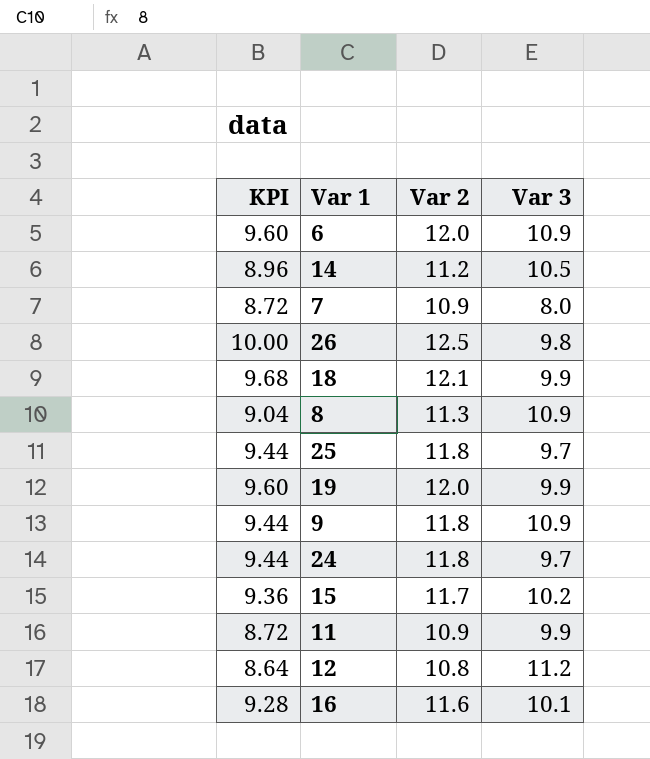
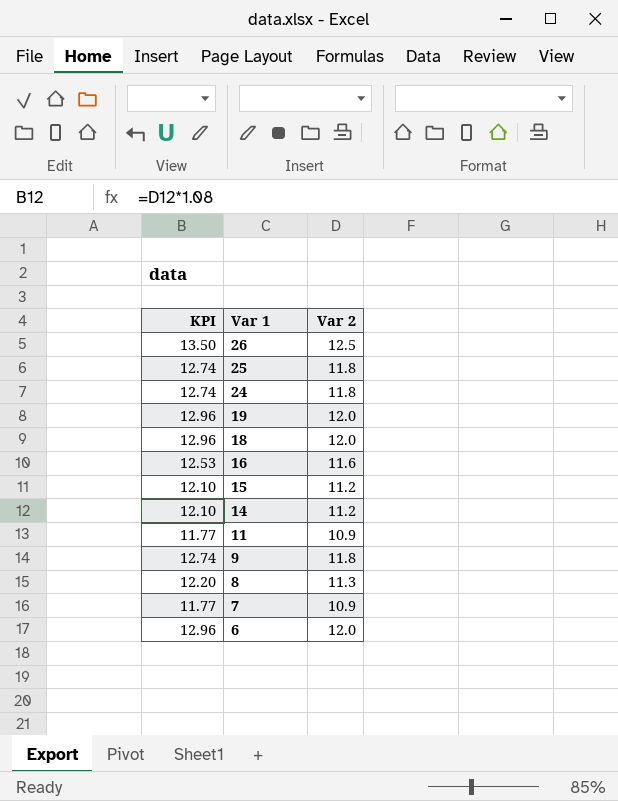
row order: none -> Var 1 descending
column Var 3 | position: 4 -> none
column KPI | formula: [Var 2] * 0.8 -> [Var 2] * 1.08
row 12: 8.64 | 10.8 | 11.2 -> none
18 | Var 2: 12.1 -> 12.0
15 | Var 2: 11.7 -> 11.2

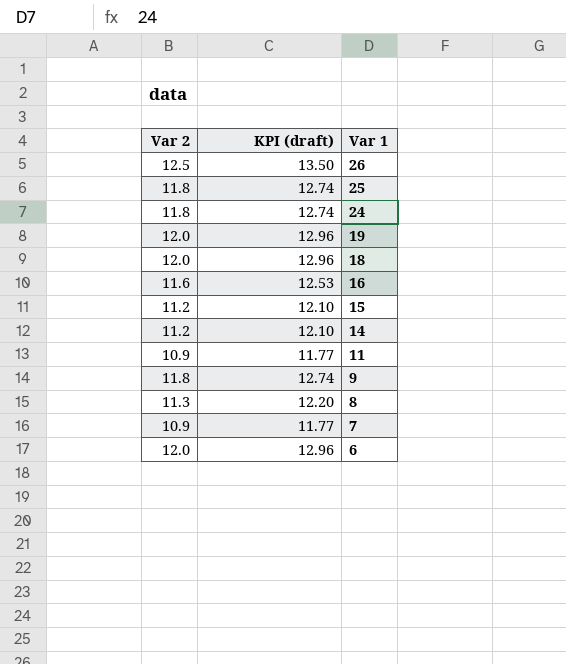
column Var 2 | position: 3 -> 1
column name: KPI -> KPI (draft)

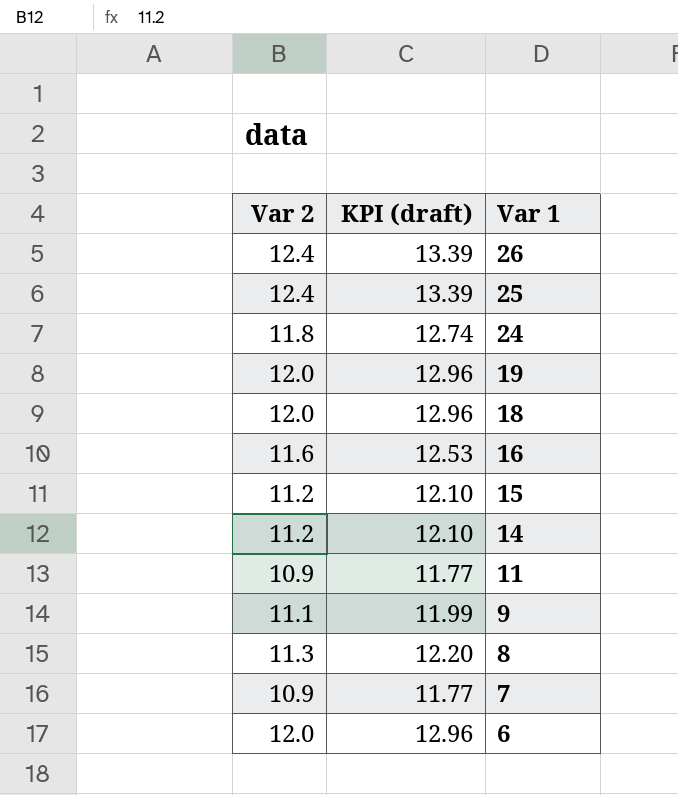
26 | Var 2: 12.5 -> 12.4
26 | KPI (draft): 13.50 -> 13.39
25 | Var 2: 11.8 -> 12.4
25 | KPI (draft): 12.74 -> 13.39
9 | Var 2: 11.8 -> 11.1
9 | KPI (draft): 12.74 -> 11.99

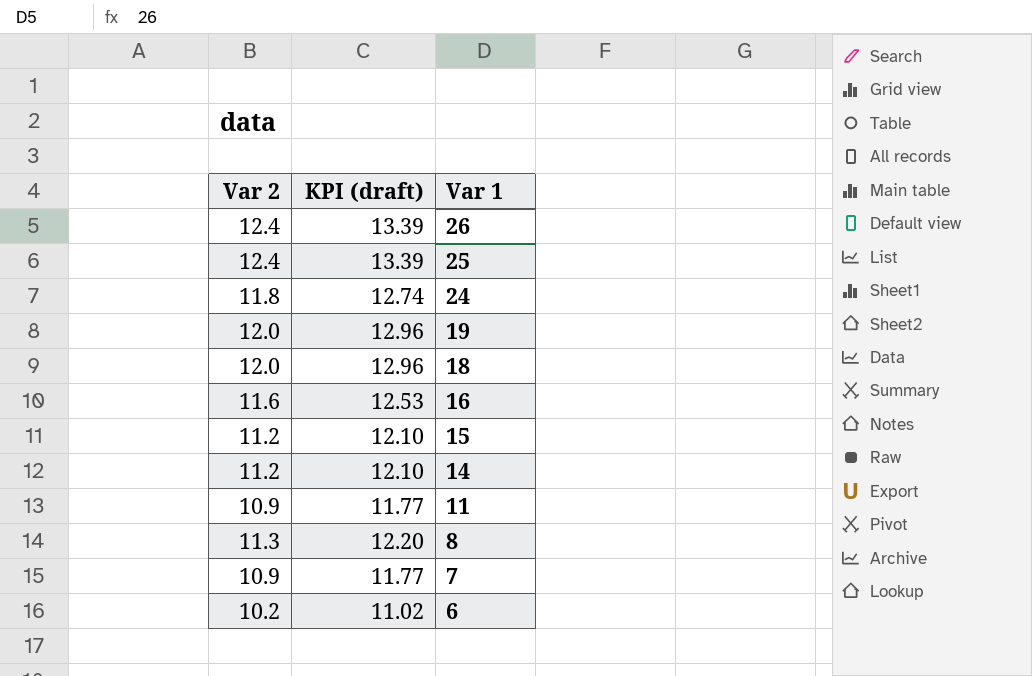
row 9: 11.1 | 11.99 -> none
6 | Var 2: 12.0 -> 10.2
6 | KPI (draft): 12.96 -> 11.02

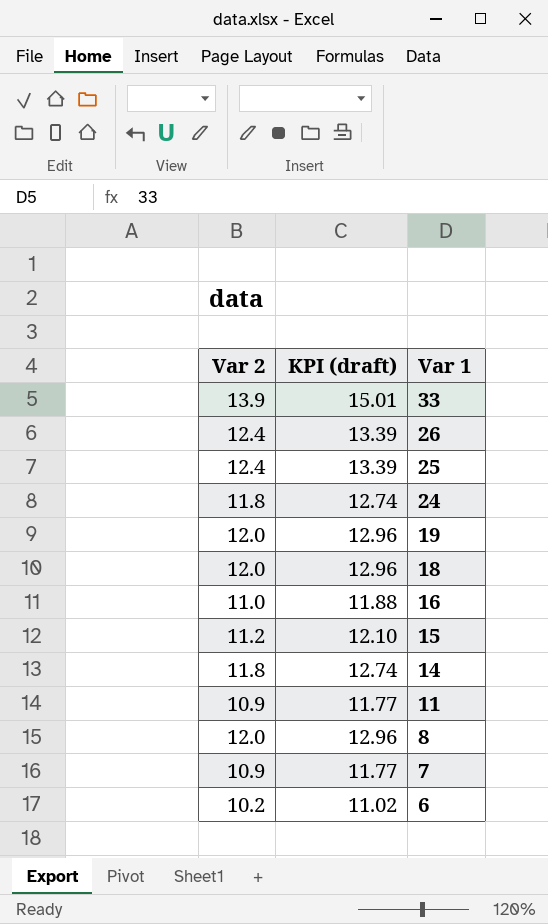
row 33: none -> 13.9 | 15.01
16 | Var 2: 11.6 -> 11.0
16 | KPI (draft): 12.53 -> 11.88
14 | Var 2: 11.2 -> 11.8
14 | KPI (draft): 12.10 -> 12.74
8 | Var 2: 11.3 -> 12.0
8 | KPI (draft): 12.20 -> 12.96

